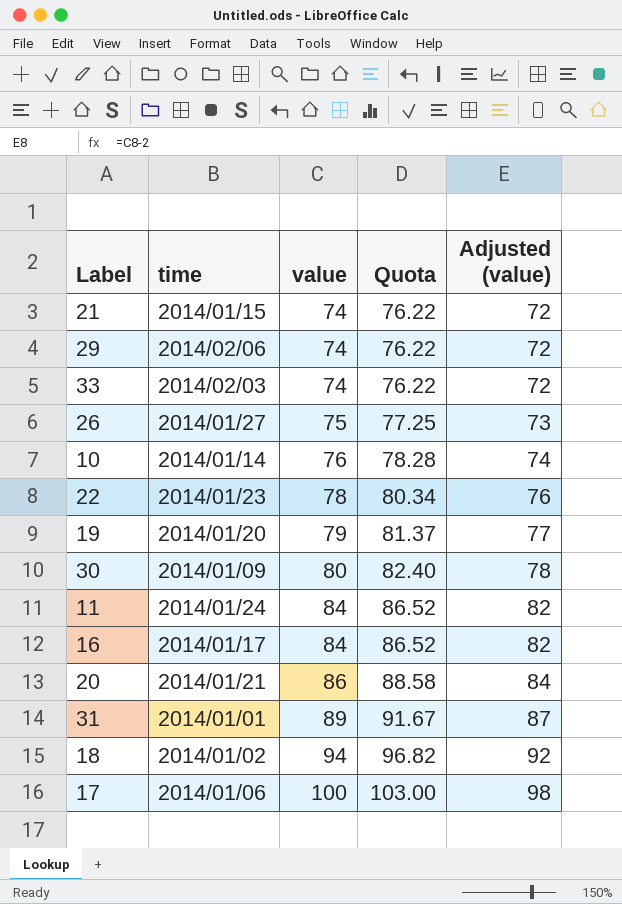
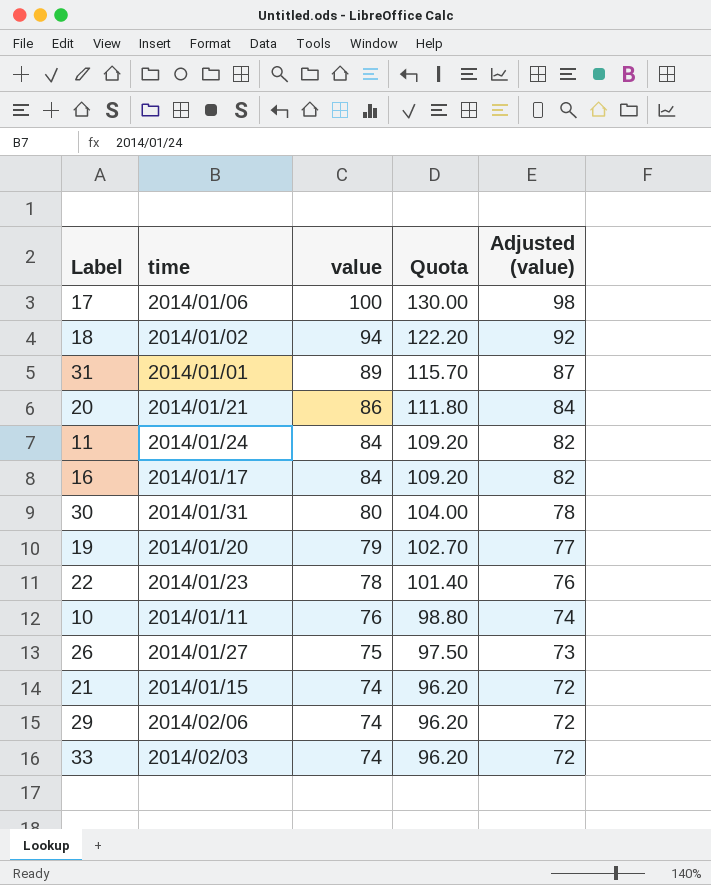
row order: value ascending -> value descending
column Quota | formula: [value] * 1.03 -> [value] * 1.3
30 | time: 2014/01/09 -> 2014/01/31
10 | time: 2014/01/14 -> 2014/01/11

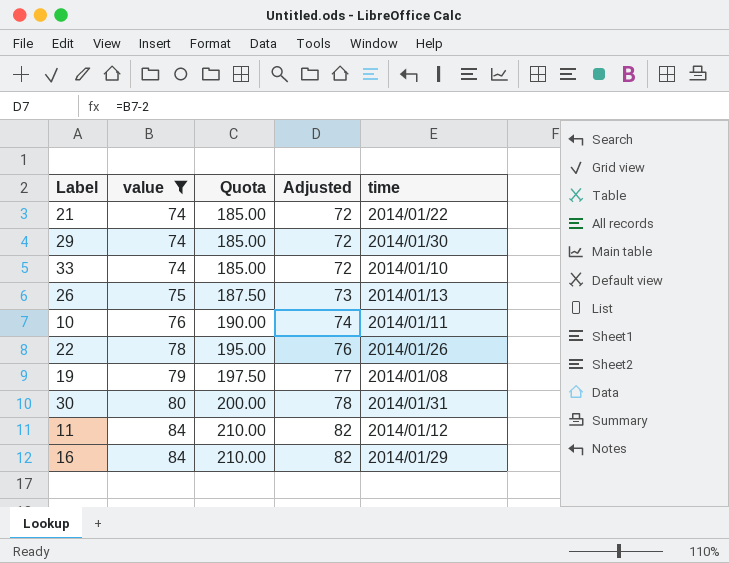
filter: none -> value <= 84
row order: value descending -> value ascending
column Quota | formula: [value] * 1.3 -> [value] * 2.5
column name: Adjusted (value) -> Adjusted
column time | position: 2 -> 5
21 | time: 2014/01/15 -> 2014/01/22
29 | time: 2014/02/06 -> 2014/01/30
33 | time: 2014/02/03 -> 2014/01/10
26 | time: 2014/01/27 -> 2014/01/13
22 | time: 2014/01/23 -> 2014/01/26
19 | time: 2014/01/20 -> 2014/01/08
11 | time: 2014/01/24 -> 2014/01/12
16 | time: 2014/01/17 -> 2014/01/29

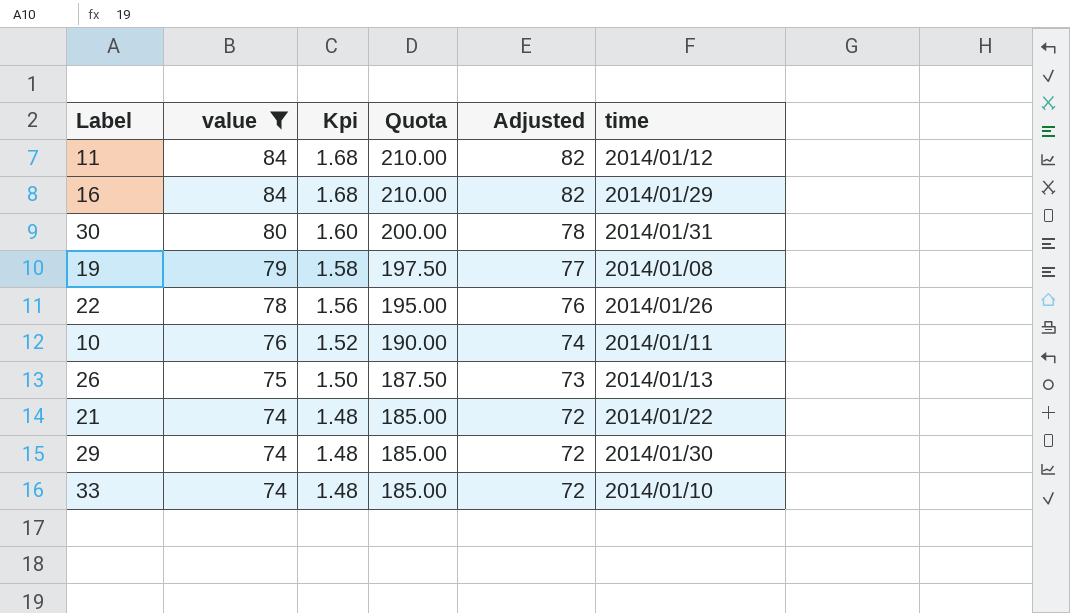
row order: value ascending -> value descending
column Kpi | formula: none -> [value] * 0.02

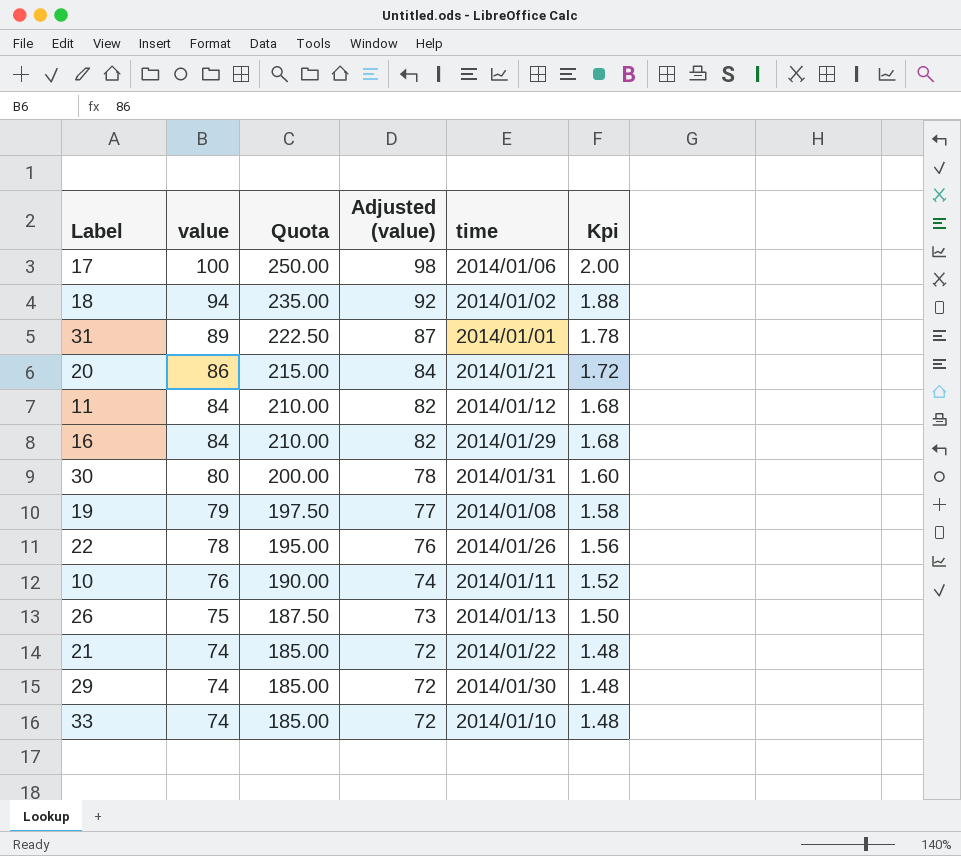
filter: value <= 84 -> none
column name: Adjusted -> Adjusted (value)
column Kpi | position: 3 -> 6

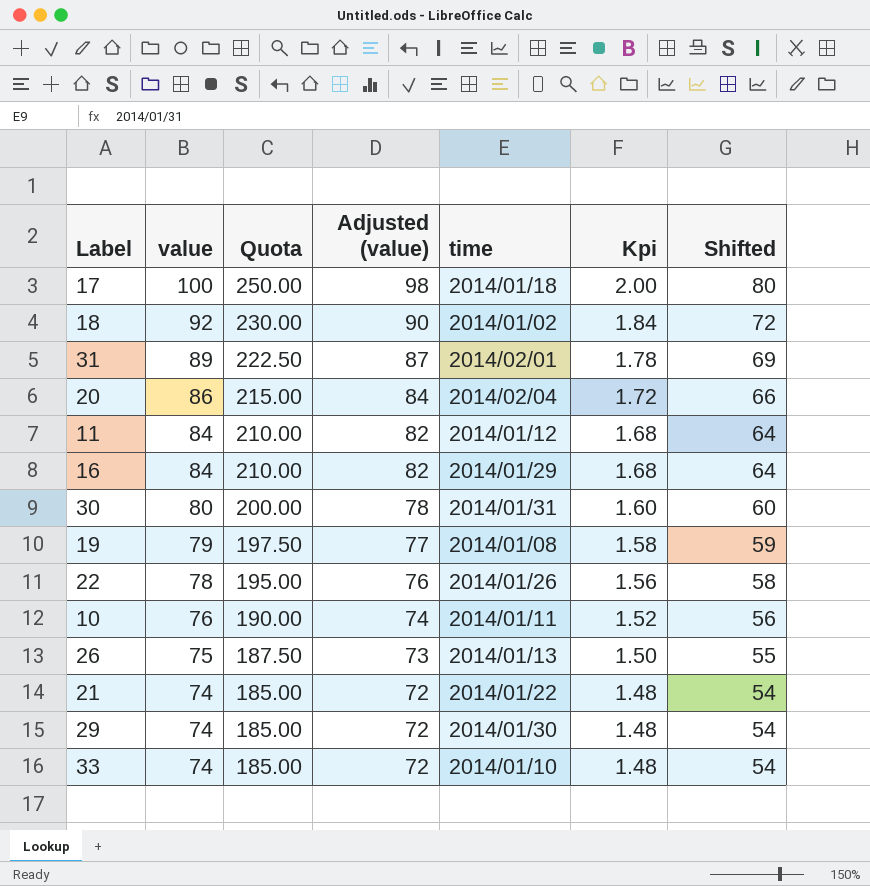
column Shifted | formula: none -> [value] - 20
17 | time: 2014/01/06 -> 2014/01/18
18 | value: 94 -> 92
18 | Quota: 235.00 -> 230.00
18 | Adjusted (value): 92 -> 90
18 | Kpi: 1.88 -> 1.84
31 | time: 2014/01/01 -> 2014/02/01
20 | time: 2014/01/21 -> 2014/02/04

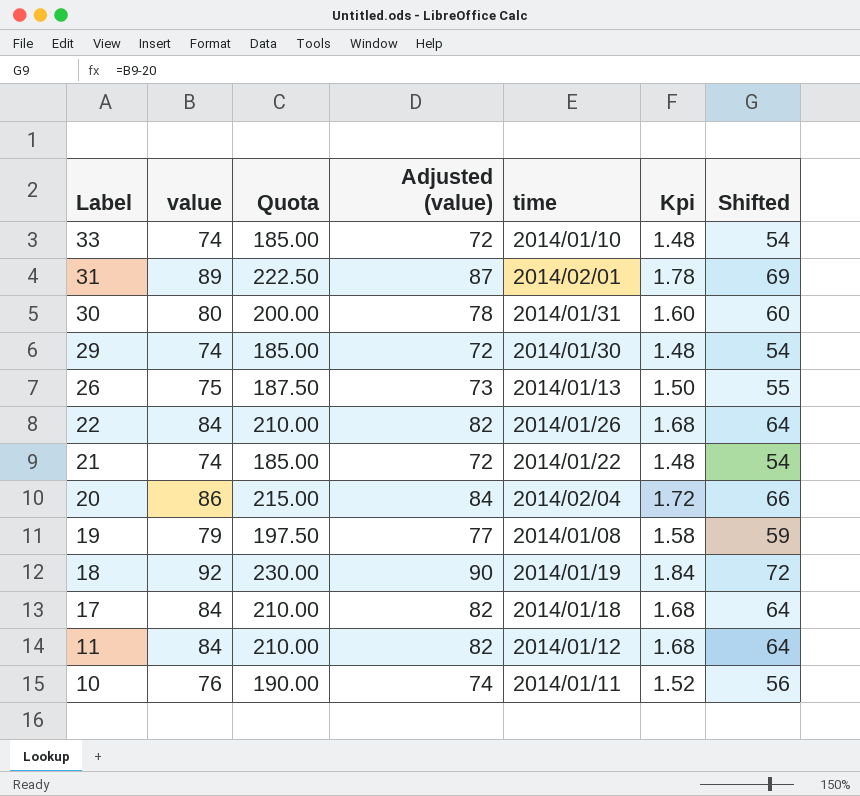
row order: value descending -> Label descending
row 16: 84 | 210.00 | 82 | 2014/01/29 | 1.68 | 64 -> none
22 | value: 78 -> 84
22 | Quota: 195.00 -> 210.00
22 | Adjusted (value): 76 -> 82
22 | Kpi: 1.56 -> 1.68
22 | Shifted: 58 -> 64
18 | time: 2014/01/02 -> 2014/01/19
17 | value: 100 -> 84
17 | Quota: 250.00 -> 210.00
17 | Adjusted (value): 98 -> 82
17 | Kpi: 2.00 -> 1.68
17 | Shifted: 80 -> 64

